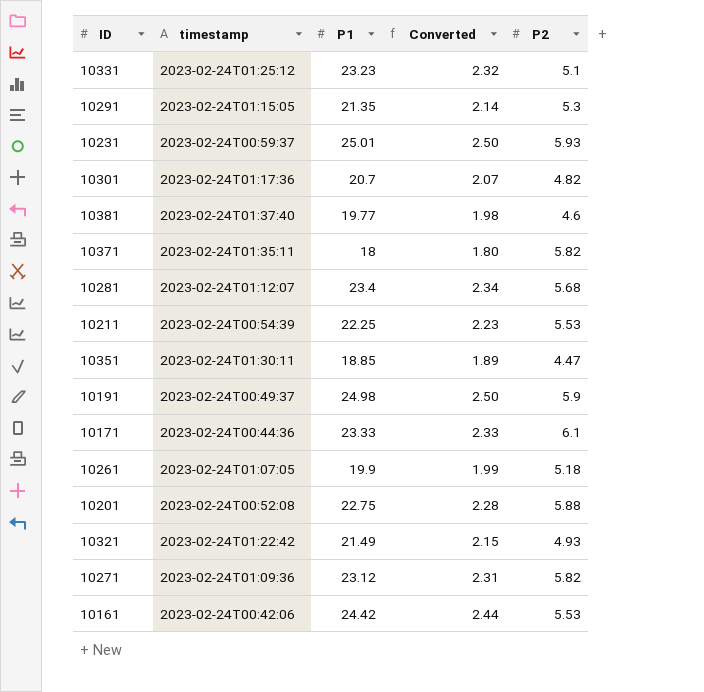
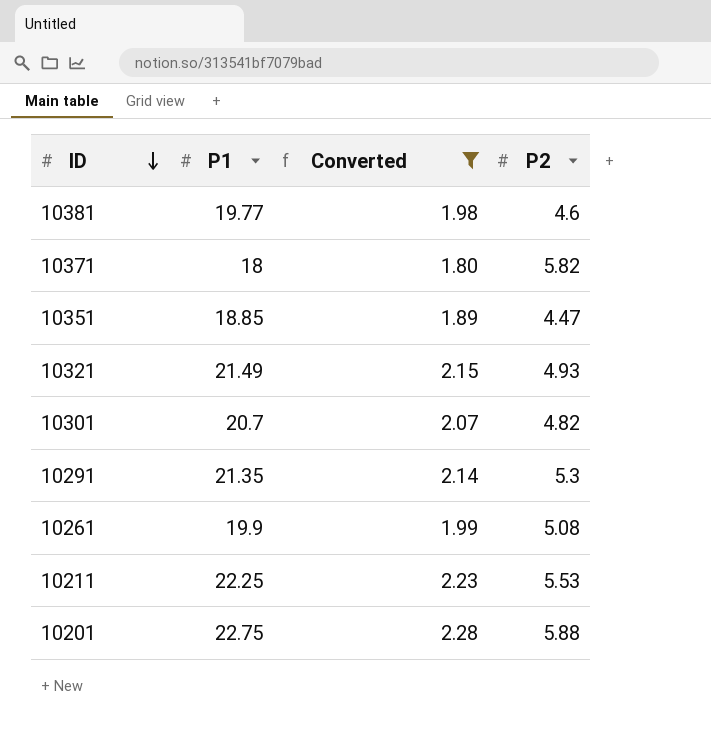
filter: none -> Converted <= 2.28
row order: none -> ID descending
column timestamp | position: 2 -> none
10261 | P2: 5.18 -> 5.08

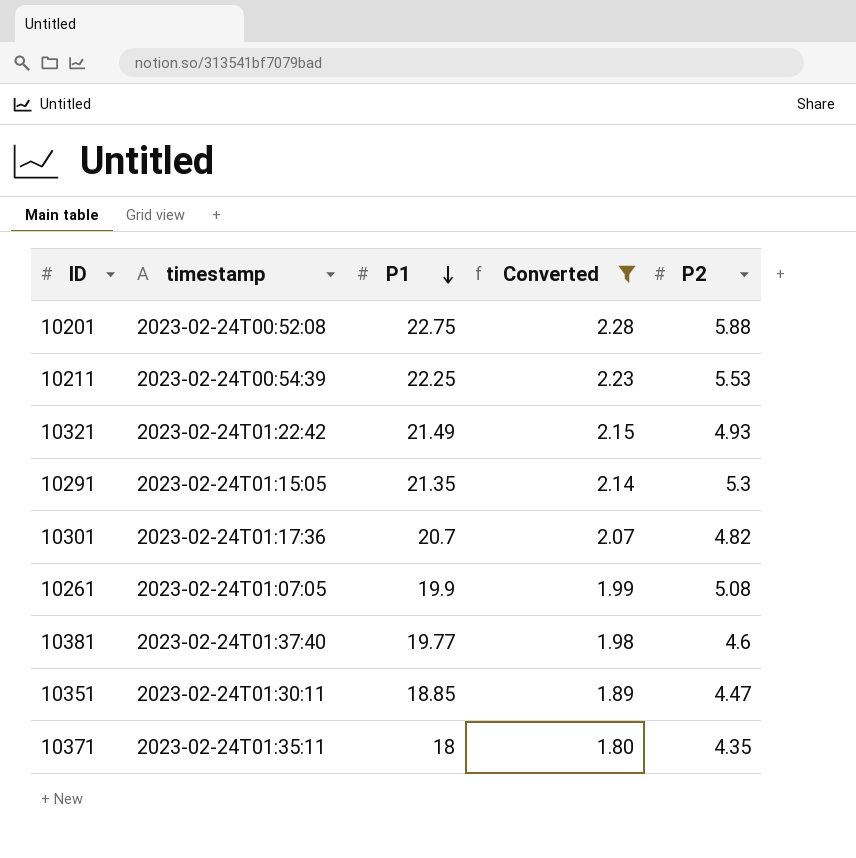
row order: ID descending -> P1 descending
column timestamp | position: none -> 2
10371 | P2: 5.82 -> 4.35

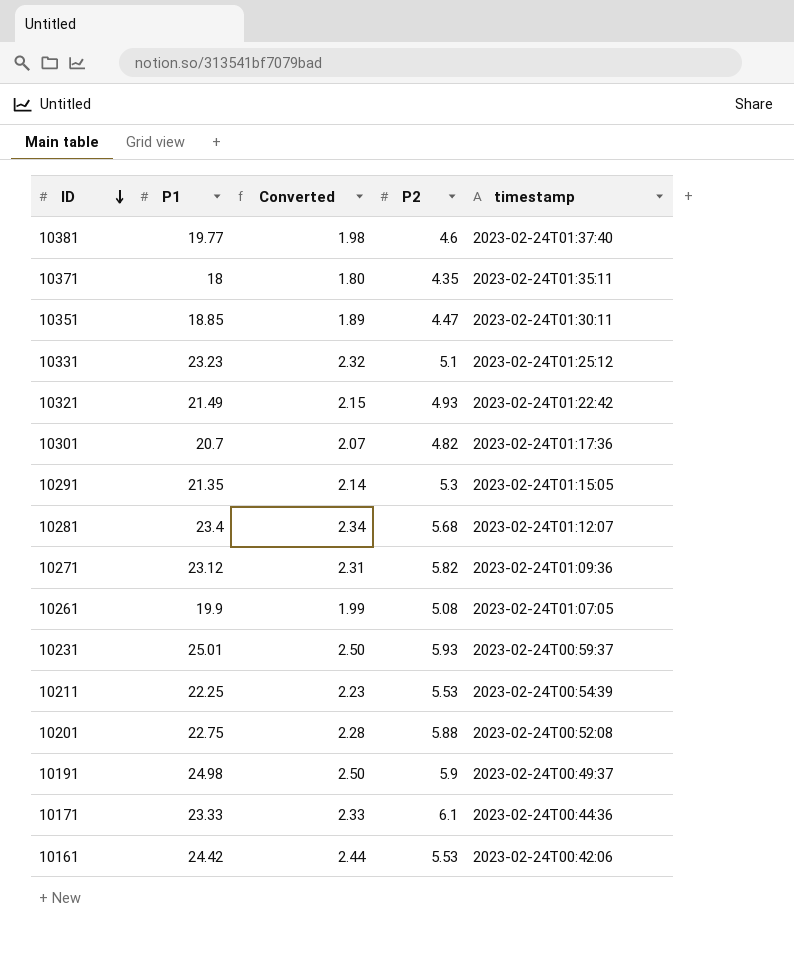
filter: Converted <= 2.28 -> none
row order: P1 descending -> ID descending
column timestamp | position: 2 -> 5

